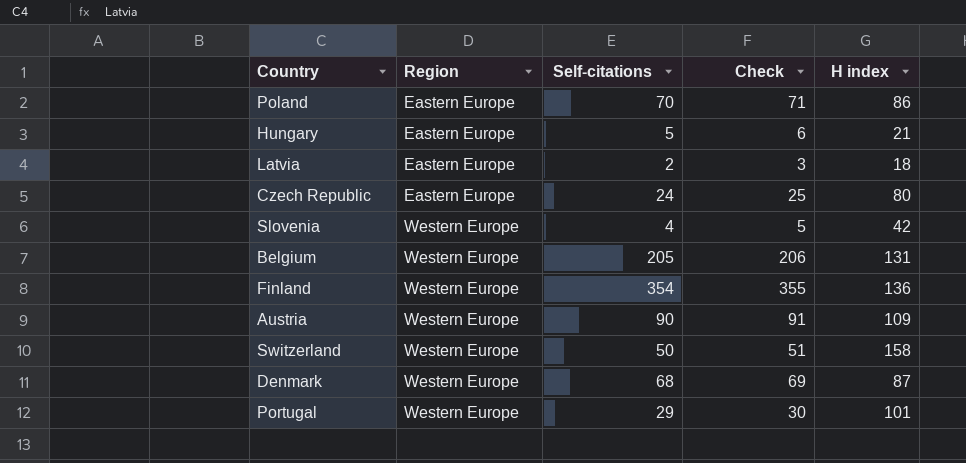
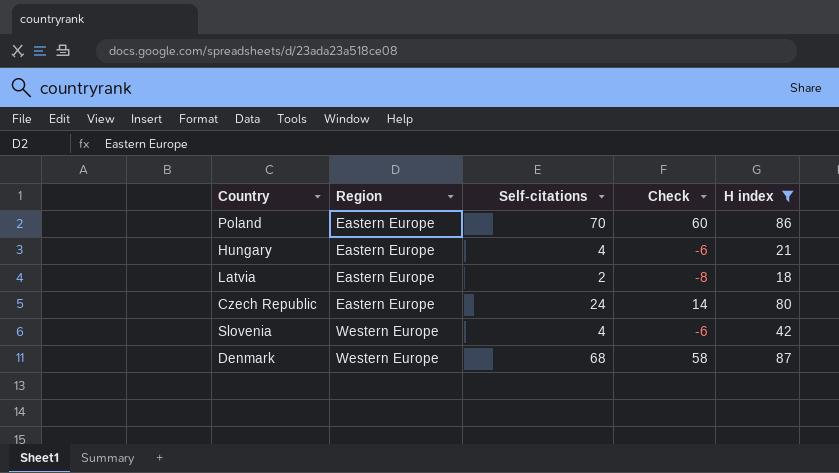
filter: none -> H index <= 87
column Check | formula: [Self-citations] + 1 -> [Self-citations] - 10
Hungary | Self-citations: 5 -> 4

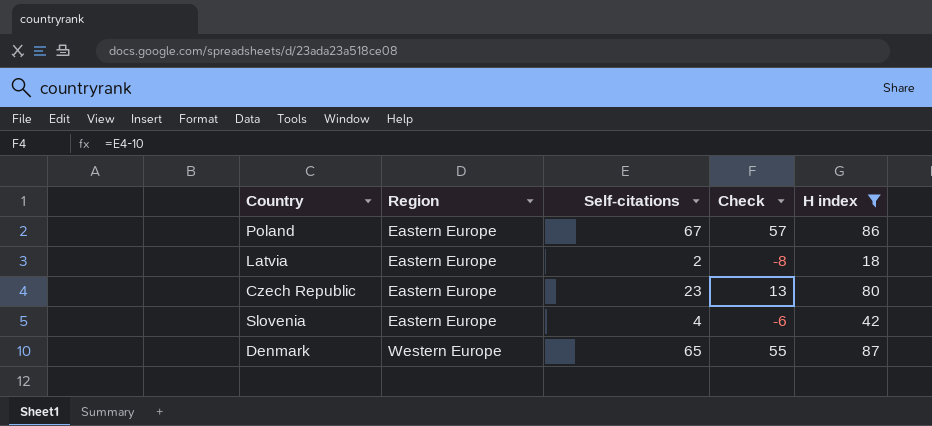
row Hungary: Eastern Europe | 4 | -6 | 21 -> none
Poland | Self-citations: 70 -> 67
Poland | Check: 60 -> 57
Czech Republic | Self-citations: 24 -> 23
Czech Republic | Check: 14 -> 13
Slovenia | Region: Western Europe -> Eastern Europe
Denmark | Self-citations: 68 -> 65
Denmark | Check: 58 -> 55

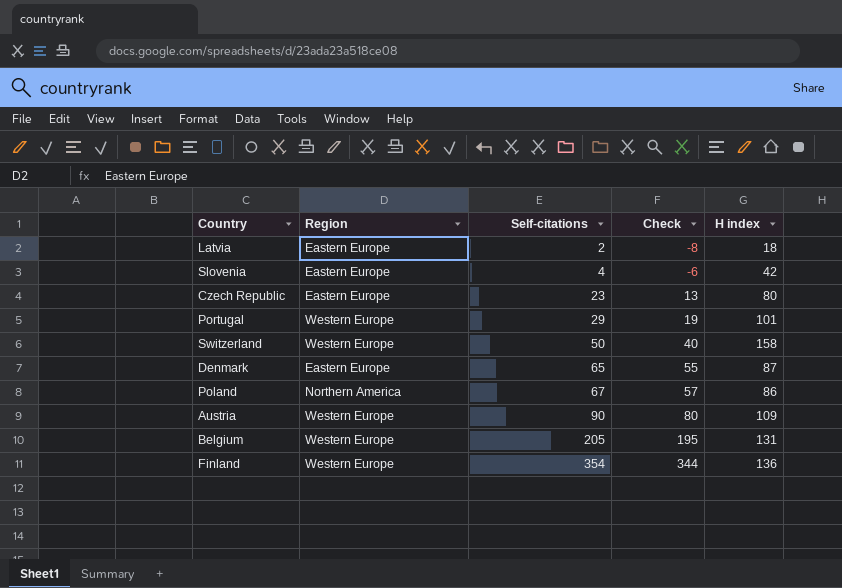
filter: H index <= 87 -> none
row order: Region ascending -> Self-citations ascending
Denmark | Region: Western Europe -> Eastern Europe
Poland | Region: Eastern Europe -> Northern America

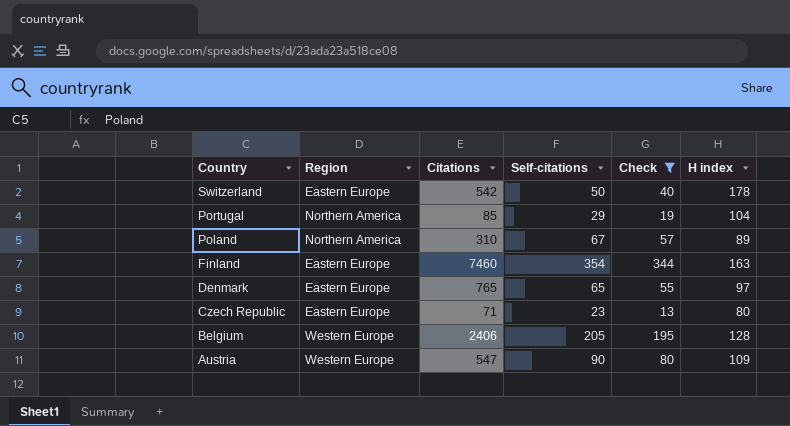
filter: none -> Check >= 13
row order: Self-citations ascending -> Country descending
column Citations | position: none -> 3
Switzerland | Region: Western Europe -> Eastern Europe
Switzerland | H index: 158 -> 178
Portugal | Region: Western Europe -> Northern America
Portugal | H index: 101 -> 104
Poland | H index: 86 -> 89
Finland | Region: Western Europe -> Eastern Europe
Finland | H index: 136 -> 163
Denmark | H index: 87 -> 97
Belgium | H index: 131 -> 128

